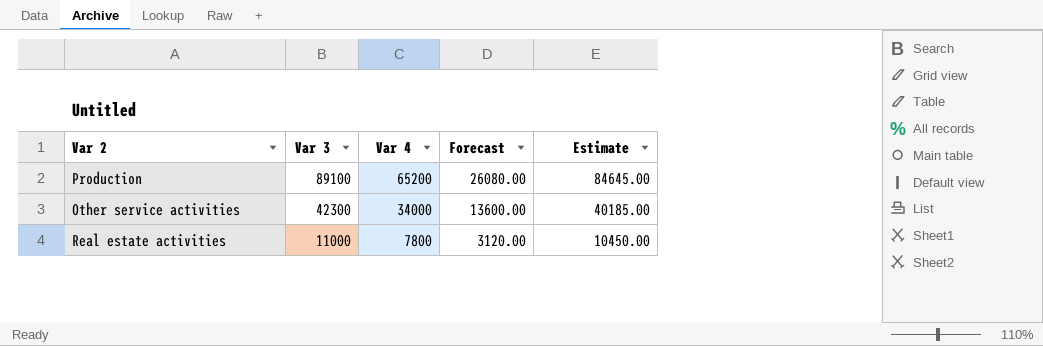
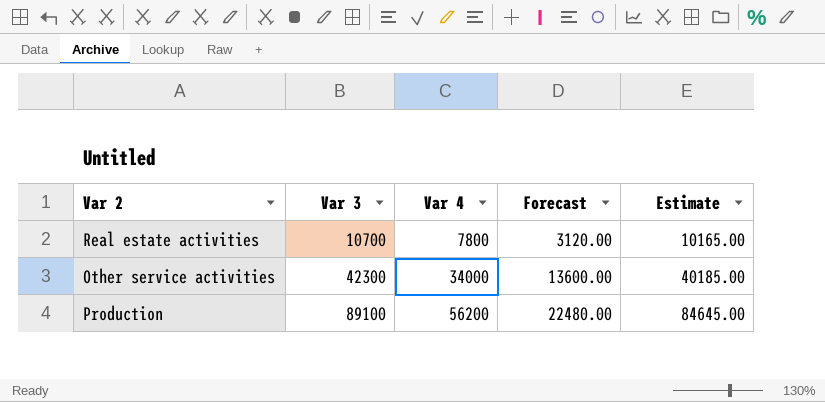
row order: Var 3 descending -> Var 3 ascending
Real estate activities | Var 3: 11000 -> 10700
Real estate activities | Estimate: 10450.00 -> 10165.00
Production | Var 4: 65200 -> 56200
Production | Forecast: 26080.00 -> 22480.00

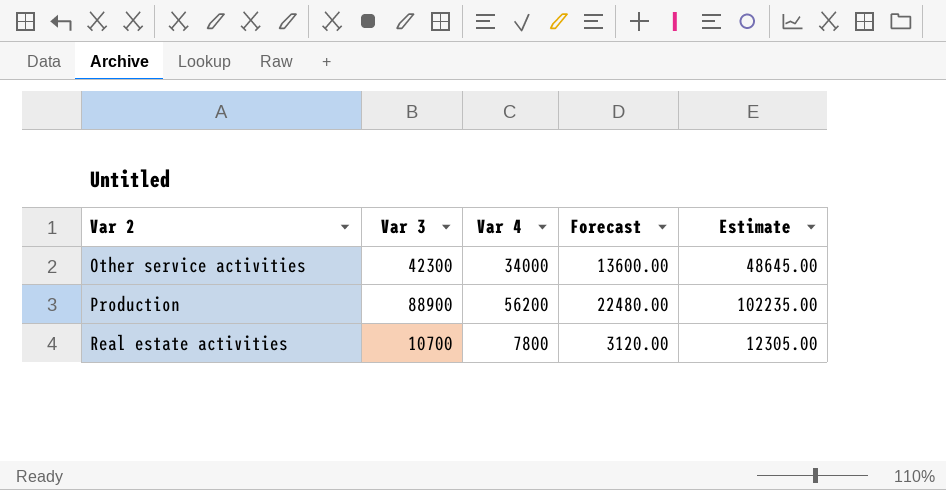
row order: Var 3 ascending -> Var 2 ascending
column Estimate | formula: [Var 3] * 0.95 -> [Var 3] * 1.15
Production | Var 3: 89100 -> 88900

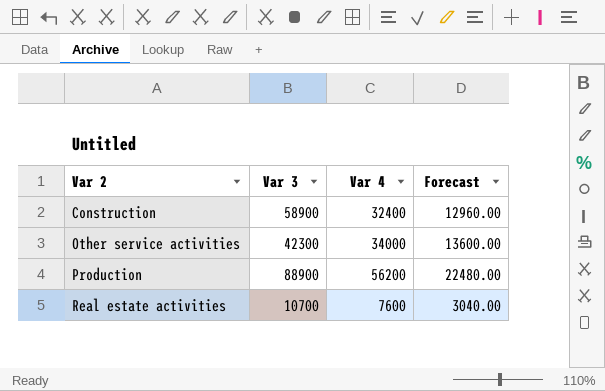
column Estimate | formula: [Var 3] * 1.15 -> none
row Construction: none -> 58900 | 32400 | 12960.00
Real estate activities | Var 4: 7800 -> 7600
Real estate activities | Forecast: 3120.00 -> 3040.00

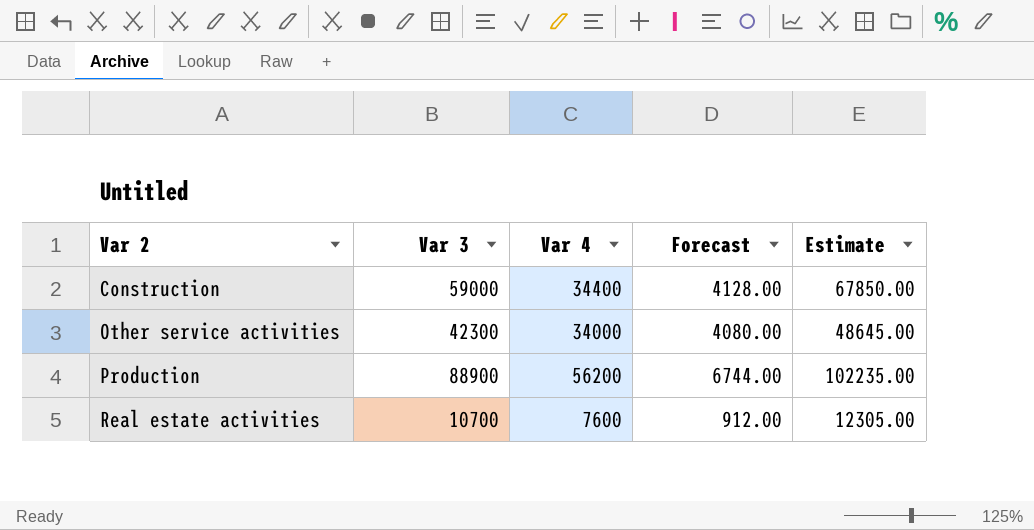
column Forecast | formula: [Var 4] * 0.4 -> [Var 4] * 0.12
column Estimate | formula: none -> [Var 3] * 1.15
Construction | Var 3: 58900 -> 59000
Construction | Var 4: 32400 -> 34400

